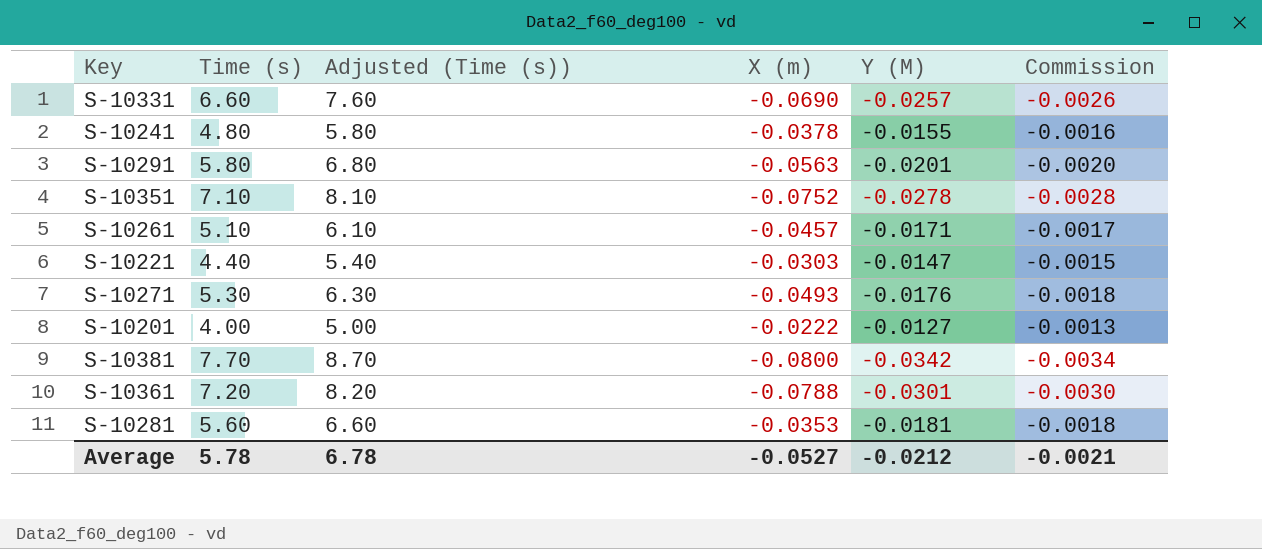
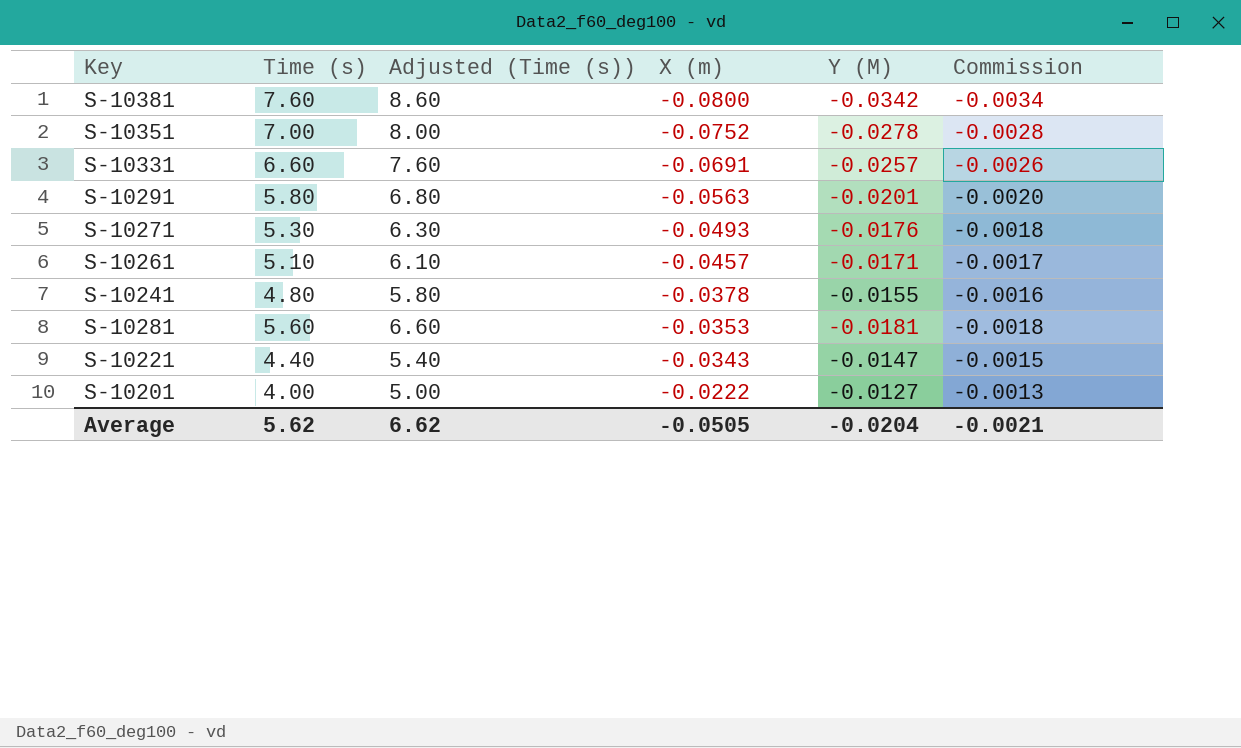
row order: none -> X (m) ascending
row S-10361: 7.20 | 8.20 | -0.0788 | -0.0301 | -0.0030 -> none
S-10381 | Time (s): 7.70 -> 7.60
S-10381 | Adjusted (Time (s)): 8.70 -> 8.60
S-10351 | Time (s): 7.10 -> 7.00
S-10351 | Adjusted (Time (s)): 8.10 -> 8.00
S-10331 | X (m): -0.0690 -> -0.0691
S-10221 | X (m): -0.0303 -> -0.0343
Average | Time (s): 5.78 -> 5.62
Average | Adjusted (Time (s)): 6.78 -> 6.62
Average | X (m): -0.0527 -> -0.0505
Average | Y (M): -0.0212 -> -0.0204

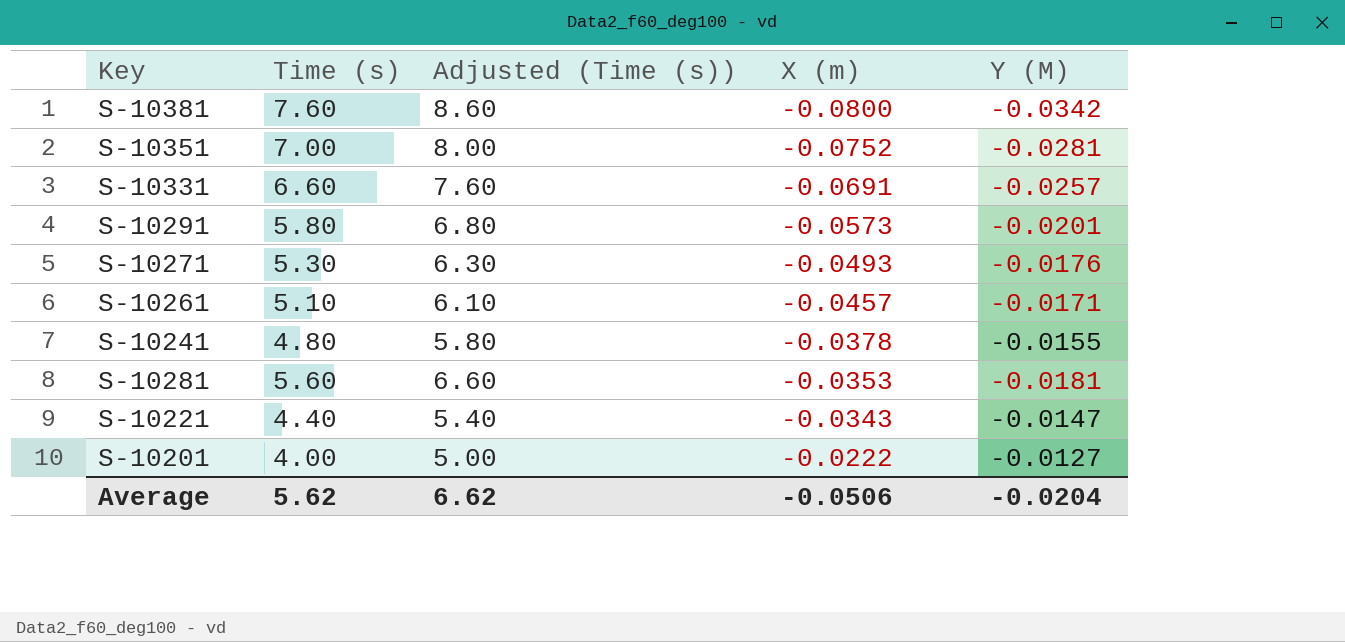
column Commission | formula: [Y (M)] * 0.1 -> none
S-10351 | Y (M): -0.0278 -> -0.0281
S-10291 | X (m): -0.0563 -> -0.0573
Average | X (m): -0.0505 -> -0.0506

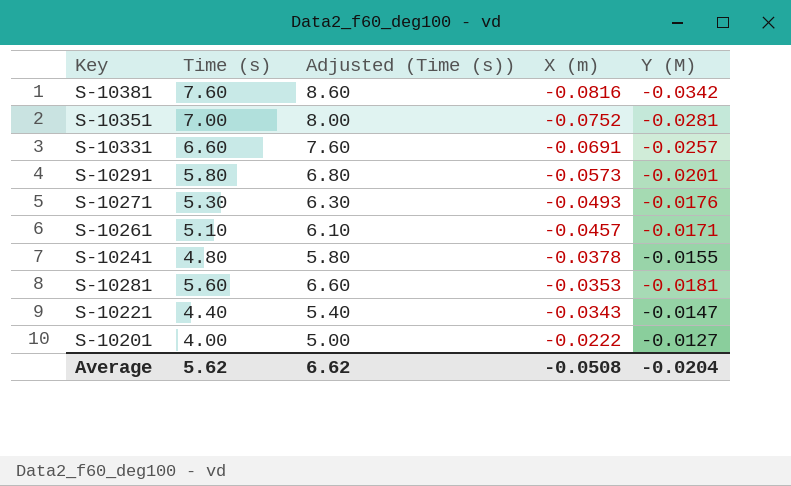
S-10381 | X (m): -0.0800 -> -0.0816
Average | X (m): -0.0506 -> -0.0508

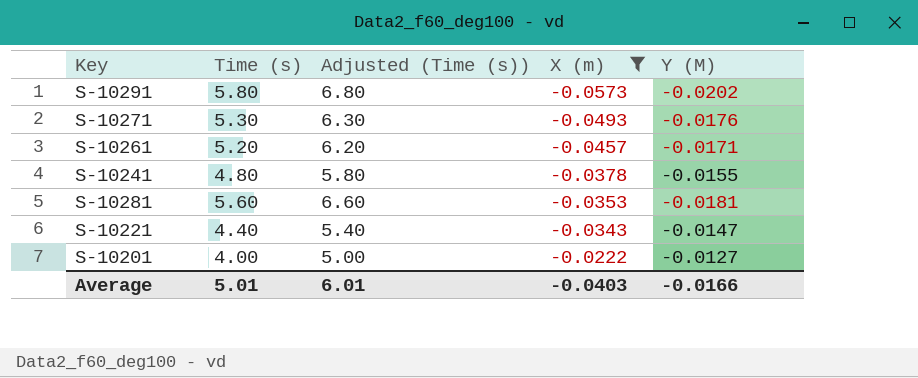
filter: none -> X (m) >= -0.0573
S-10291 | Y (M): -0.0201 -> -0.0202
S-10261 | Time (s): 5.10 -> 5.20
S-10261 | Adjusted (Time (s)): 6.10 -> 6.20
Average | Time (s): 5.62 -> 5.01
Average | Adjusted (Time (s)): 6.62 -> 6.01
Average | X (m): -0.0508 -> -0.0403
Average | Y (M): -0.0204 -> -0.0166

